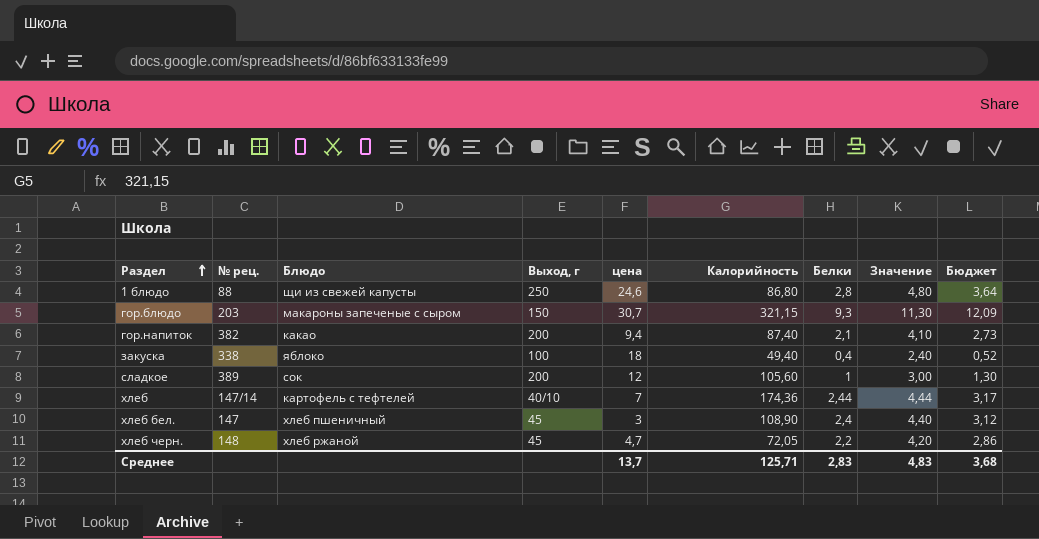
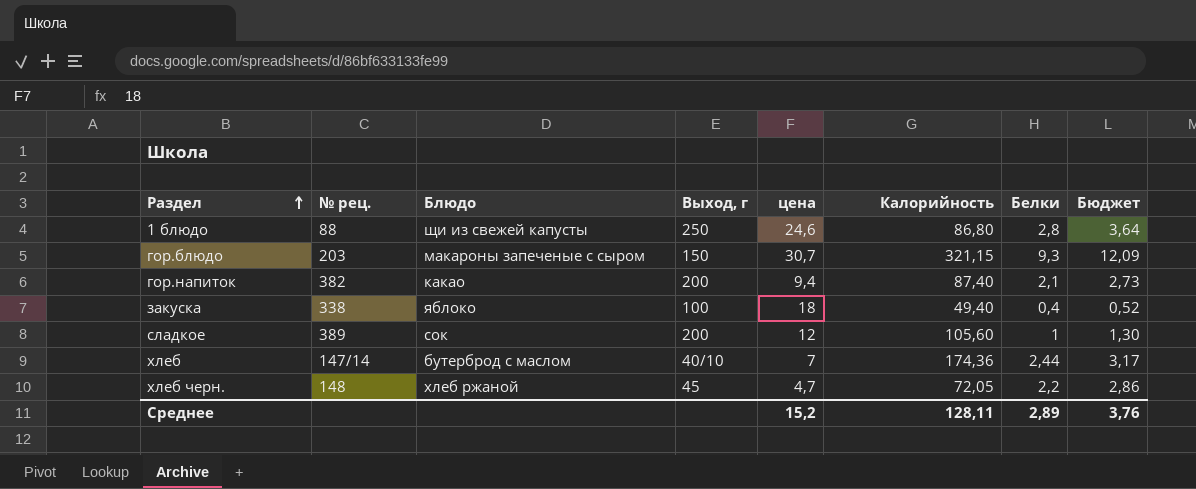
column Значение | formula: [Белки] + 2 -> none
row хлеб бел.: 147 | хлеб пшеничный | 45 | 3 | 108,90 | 2,4 | 4,40 | 3,12 -> none
хлеб | Блюдо: картофель с тефтелей -> бутерброд с маслом
Среднее | цена: 13,7 -> 15,2
Среднее | Калорийность: 125,71 -> 128,11
Среднее | Белки: 2,83 -> 2,89
Среднее | Бюджет: 3,68 -> 3,76

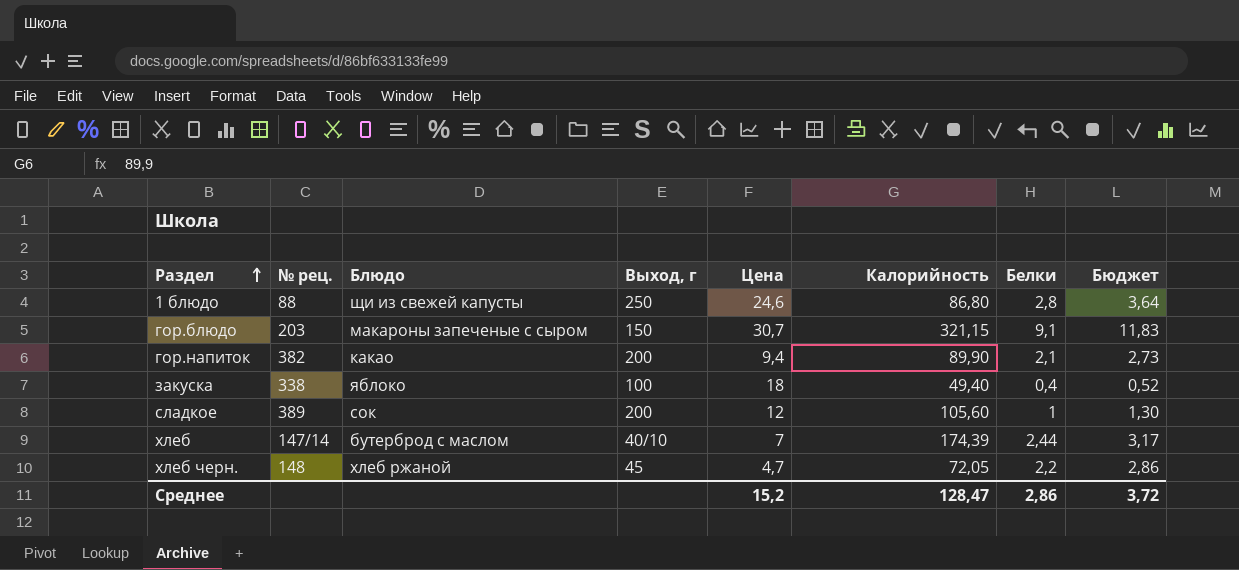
column name: цена -> Цена
гор.блюдо | Белки: 9,3 -> 9,1
гор.блюдо | Бюджет: 12,09 -> 11,83
гор.напиток | Калорийность: 87,40 -> 89,90
хлеб | Калорийность: 174,36 -> 174,39
Среднее | Калорийность: 128,11 -> 128,47
Среднее | Белки: 2,89 -> 2,86
Среднее | Бюджет: 3,76 -> 3,72

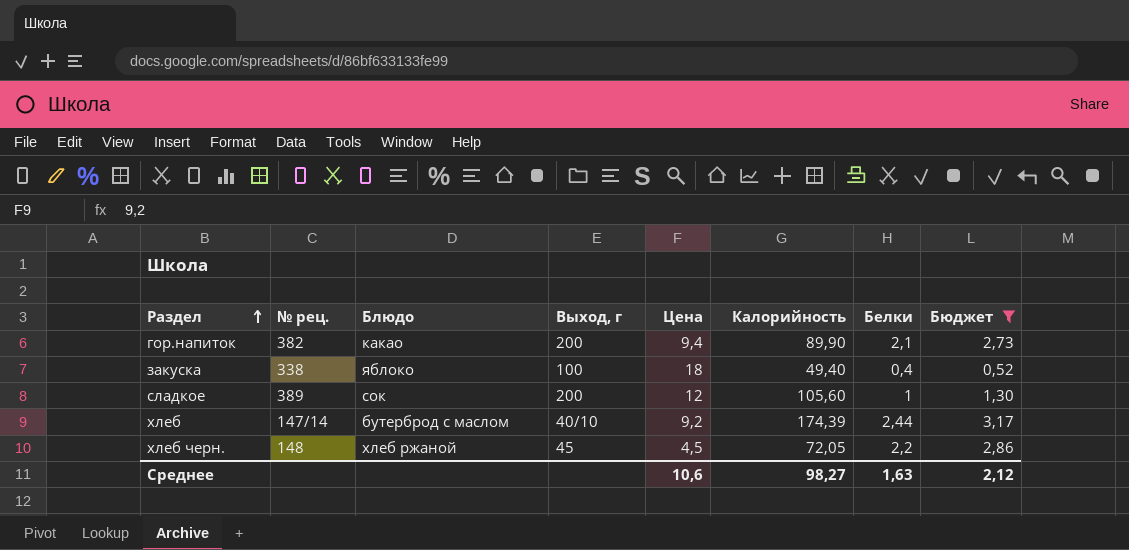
filter: none -> Бюджет <= 3,17
хлеб | Цена: 7 -> 9,2
хлеб черн. | Цена: 4,7 -> 4,5
Среднее | Цена: 15,2 -> 10,6
Среднее | Калорийность: 128,47 -> 98,27
Среднее | Белки: 2,86 -> 1,63
Среднее | Бюджет: 3,72 -> 2,12

